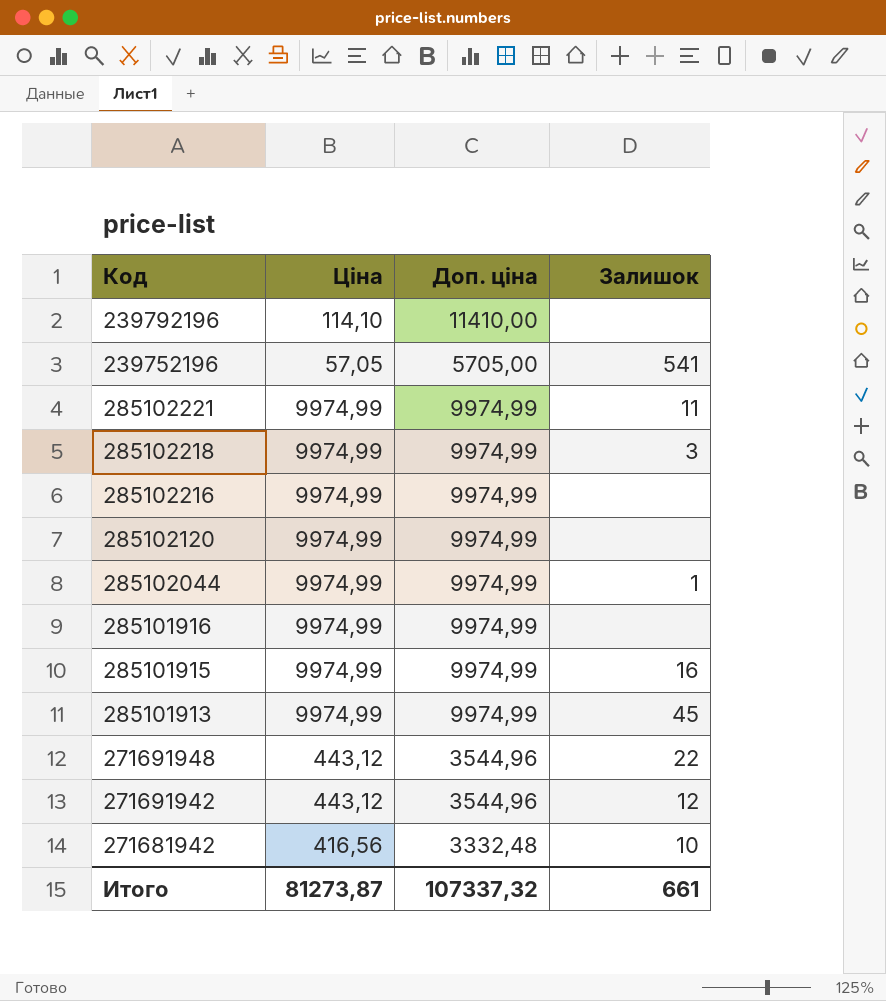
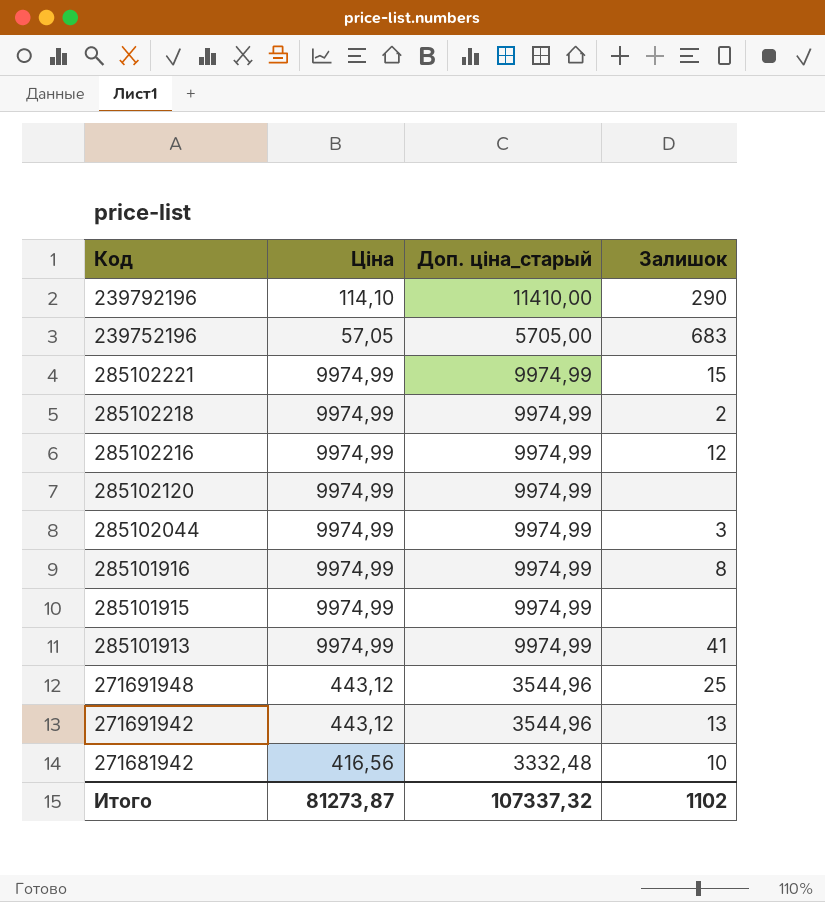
column name: Доп. ціна -> Доп. ціна_старый
239792196 | Залишок: none -> 290
239752196 | Залишок: 541 -> 683
285102221 | Залишок: 11 -> 15
285102218 | Залишок: 3 -> 2
285102216 | Залишок: none -> 12
285102044 | Залишок: 1 -> 3
285101916 | Залишок: none -> 8
285101915 | Залишок: 16 -> none
285101913 | Залишок: 45 -> 41
271691948 | Залишок: 22 -> 25
271691942 | Залишок: 12 -> 13
Итого | Залишок: 661 -> 1102

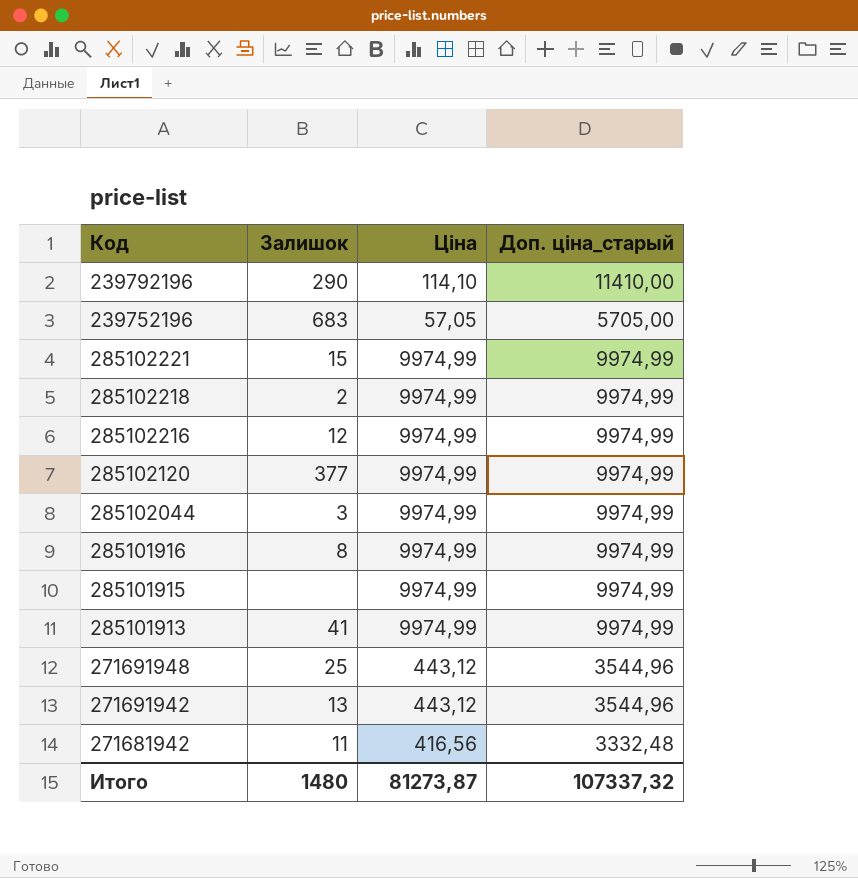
column Залишок | position: 4 -> 2
285102120 | Залишок: none -> 377
271681942 | Залишок: 10 -> 11
Итого | Залишок: 1102 -> 1480

